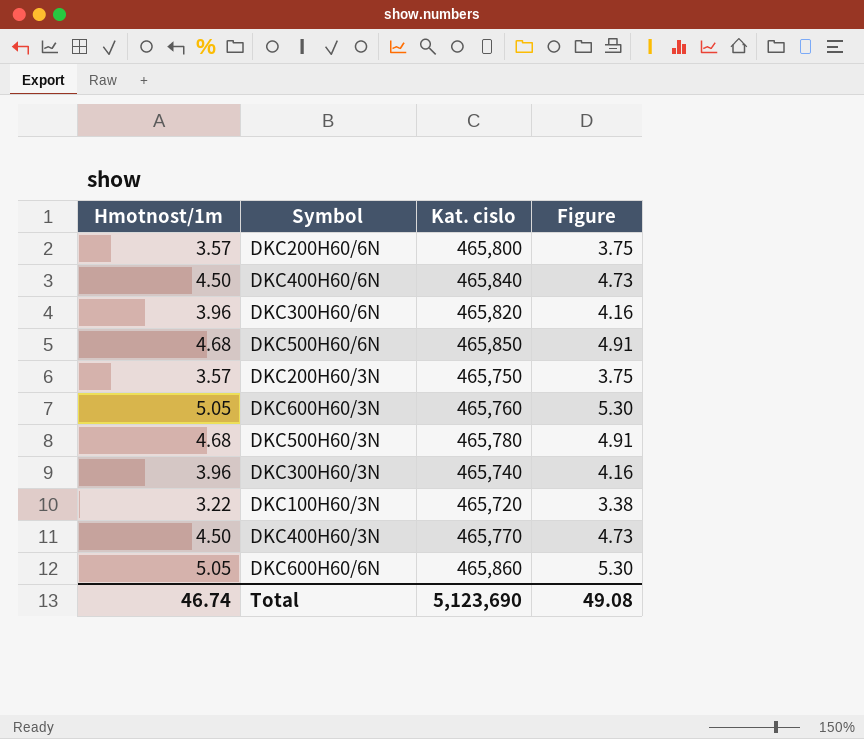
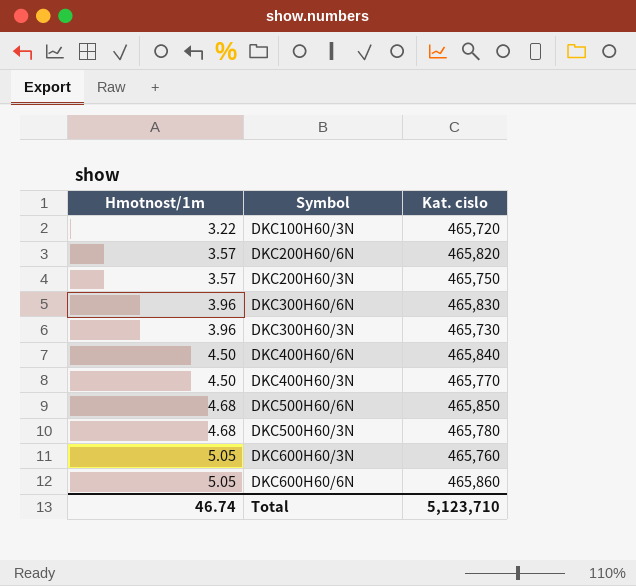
row order: none -> Hmotnost/1m ascending
column Figure | formula: [Hmotnost/1m] * 1.05 -> none
DKC200H60/6N | Kat. cislo: 465,800 -> 465,820
DKC300H60/6N | Kat. cislo: 465,820 -> 465,830
DKC300H60/3N | Kat. cislo: 465,740 -> 465,730
Total | Kat. cislo: 5,123,690 -> 5,123,710

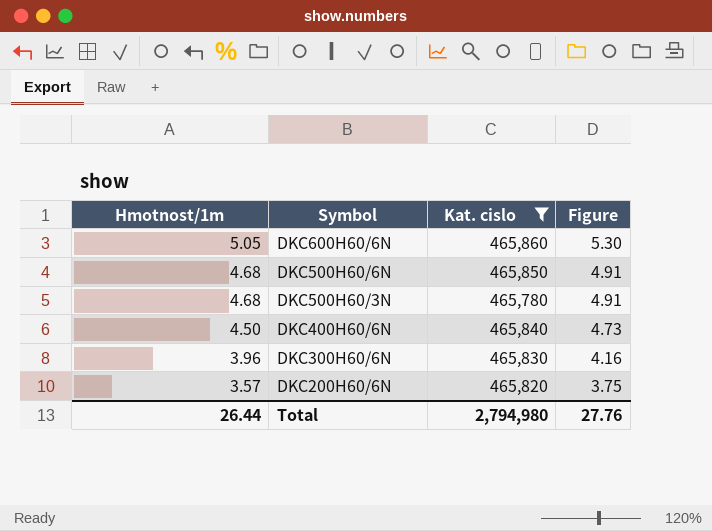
filter: none -> Kat. cislo >= 465,780
row order: Hmotnost/1m ascending -> Hmotnost/1m descending
column Figure | formula: none -> [Hmotnost/1m] * 1.05
Total | Hmotnost/1m: 46.74 -> 26.44
Total | Kat. cislo: 5,123,710 -> 2,794,980

